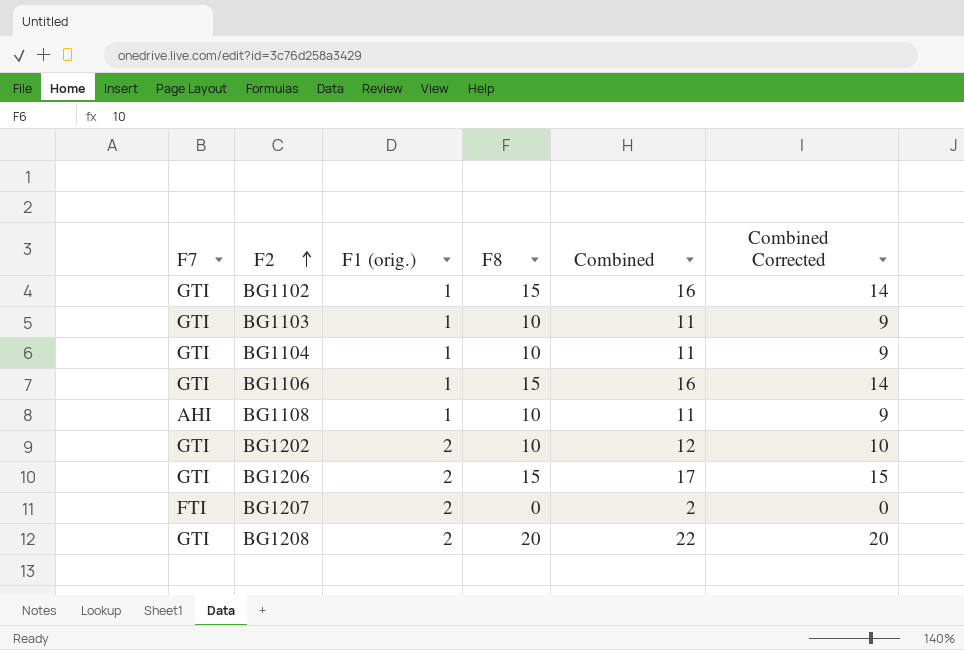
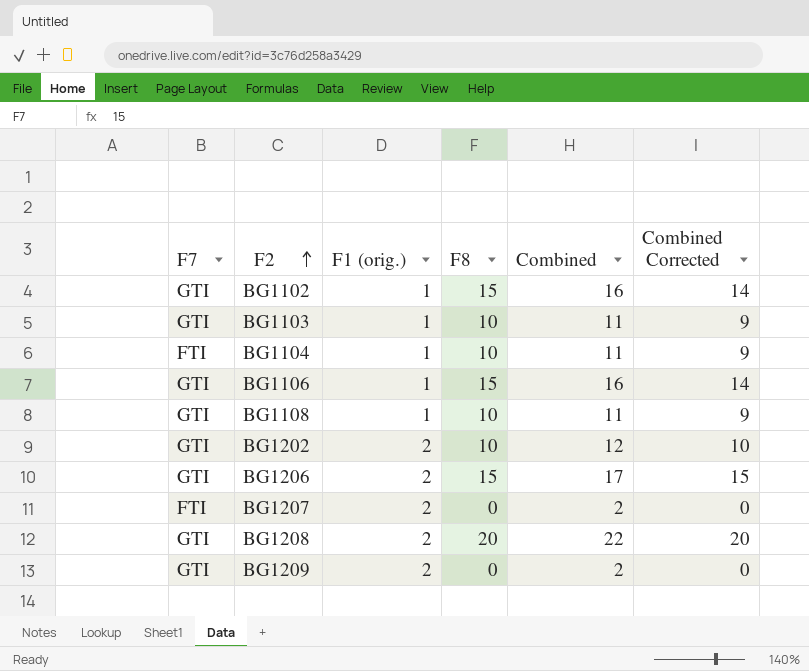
BG1104 | F7: GTI -> FTI
BG1108 | F7: AHI -> GTI
row BG1209: none -> GTI | 2 | 0 | 2 | 0

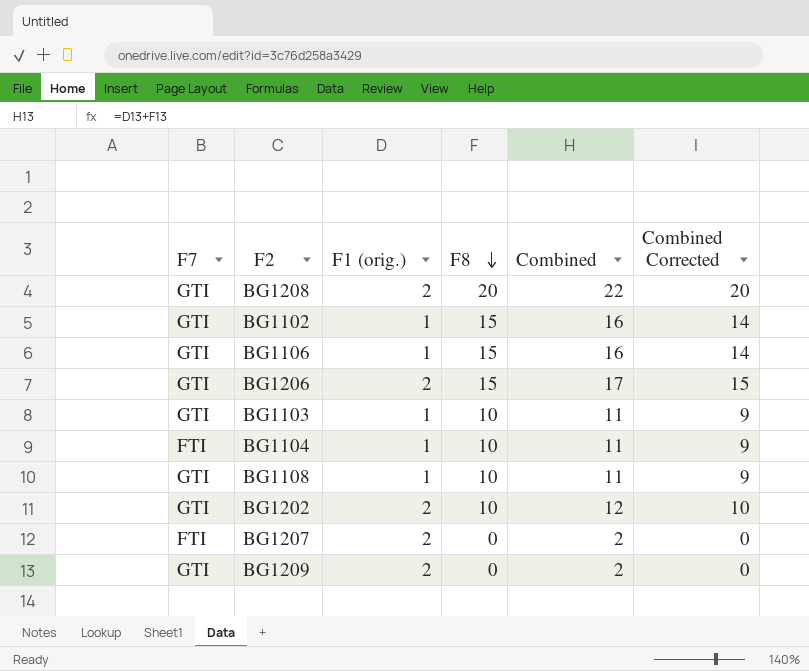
row order: F2 ascending -> F8 descending

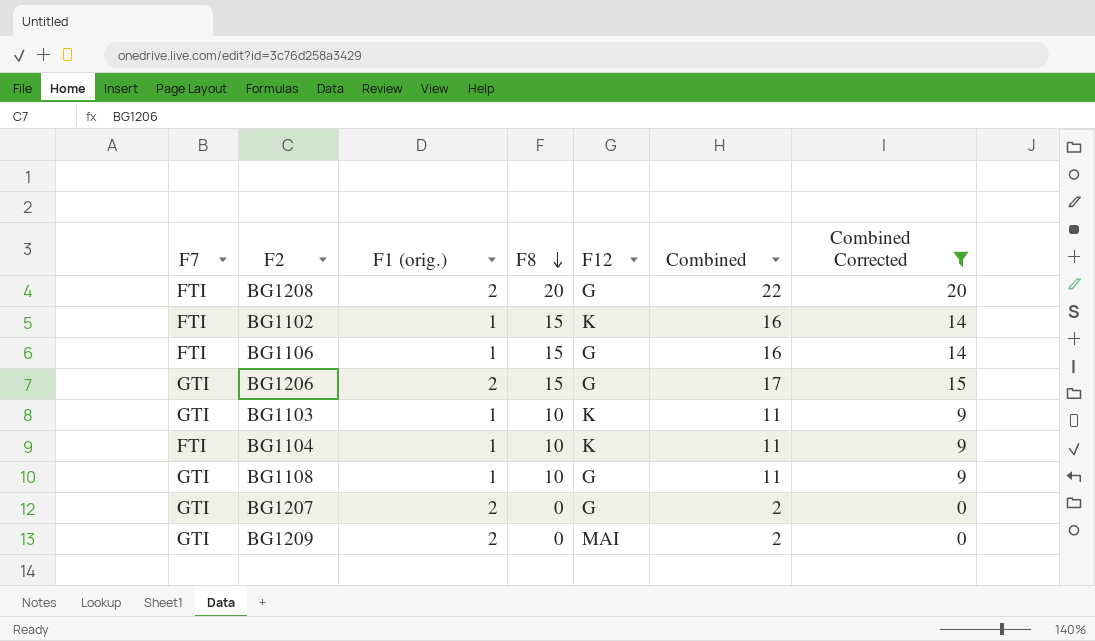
filter: none -> Combined Corrected != 10
column F12 | position: none -> 5
BG1208 | F7: GTI -> FTI
BG1102 | F7: GTI -> FTI
BG1106 | F7: GTI -> FTI
BG1207 | F7: FTI -> GTI

